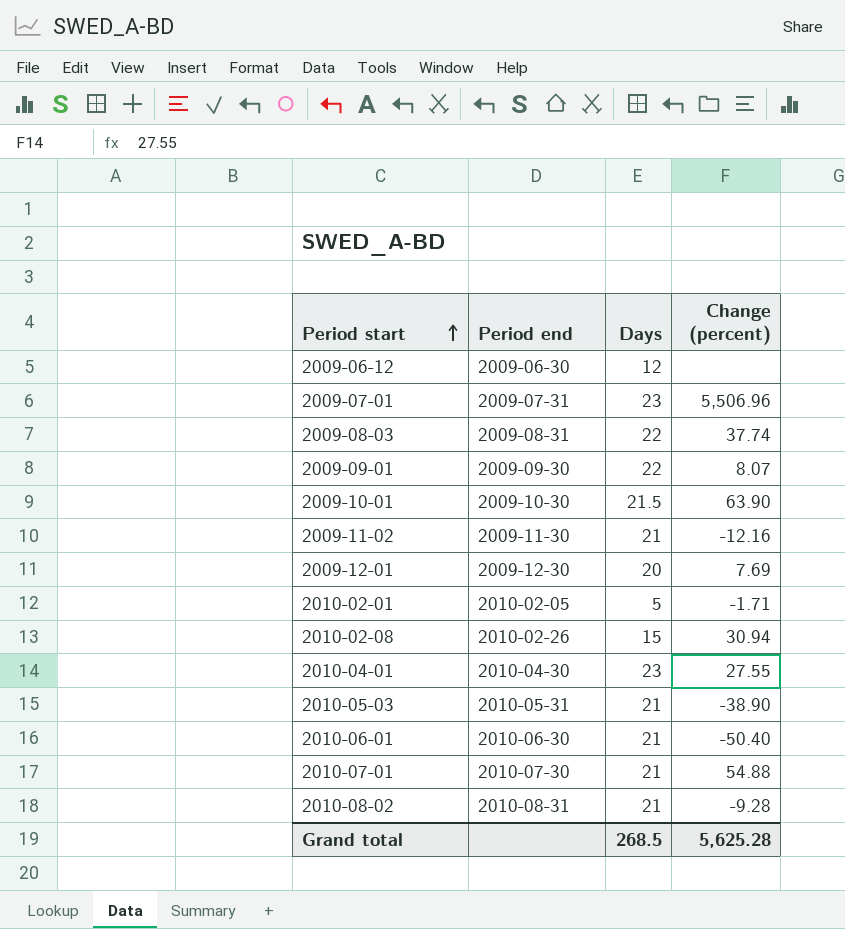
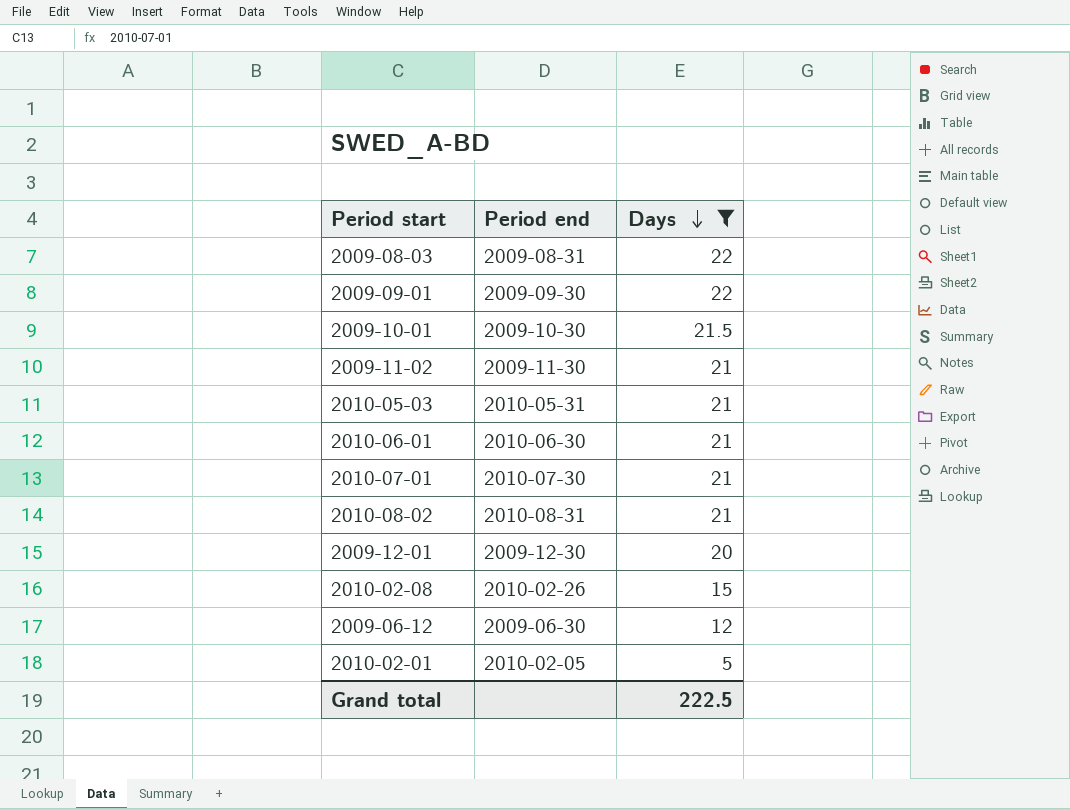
filter: none -> Days != 23
row order: Period start ascending -> Days descending
column Change (percent) | position: 4 -> none
Grand total | Days: 268.5 -> 222.5

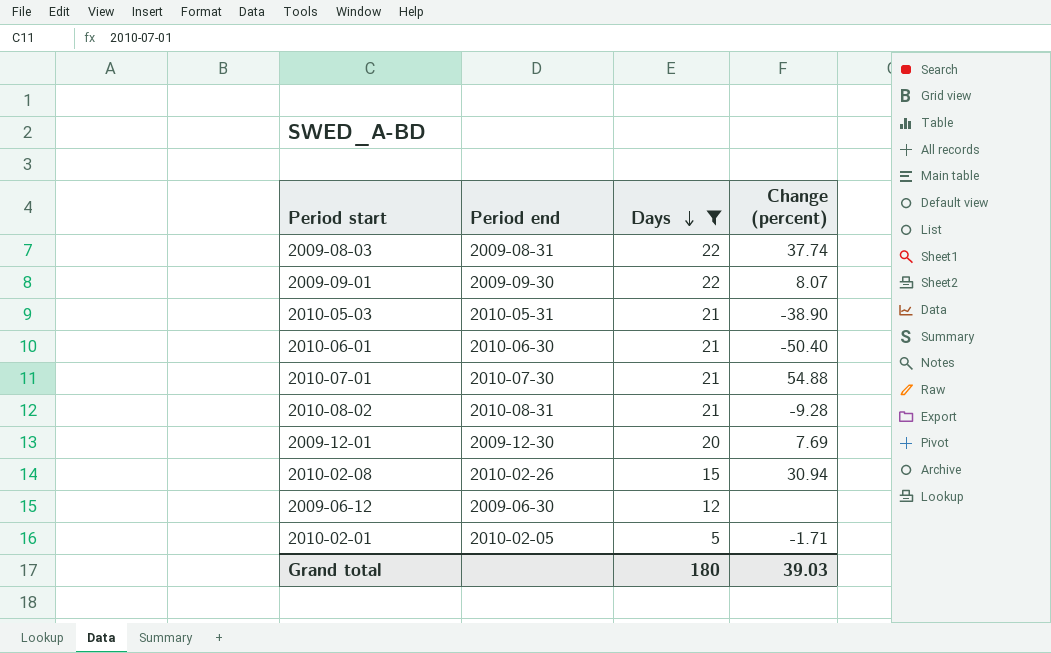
column Change (percent) | position: none -> 4
row 2009-10-01: 2009-10-30 | 21.5 -> none
row 2009-11-02: 2009-11-30 | 21 -> none
Grand total | Days: 222.5 -> 180

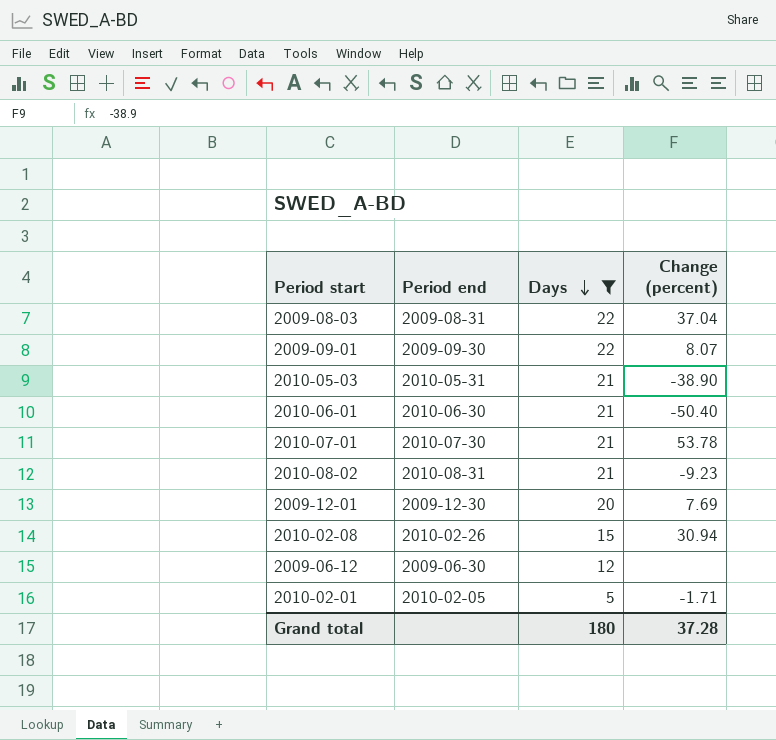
2009-08-03 | Change (percent): 37.74 -> 37.04
2010-07-01 | Change (percent): 54.88 -> 53.78
2010-08-02 | Change (percent): -9.28 -> -9.23
Grand total | Change (percent): 39.03 -> 37.28

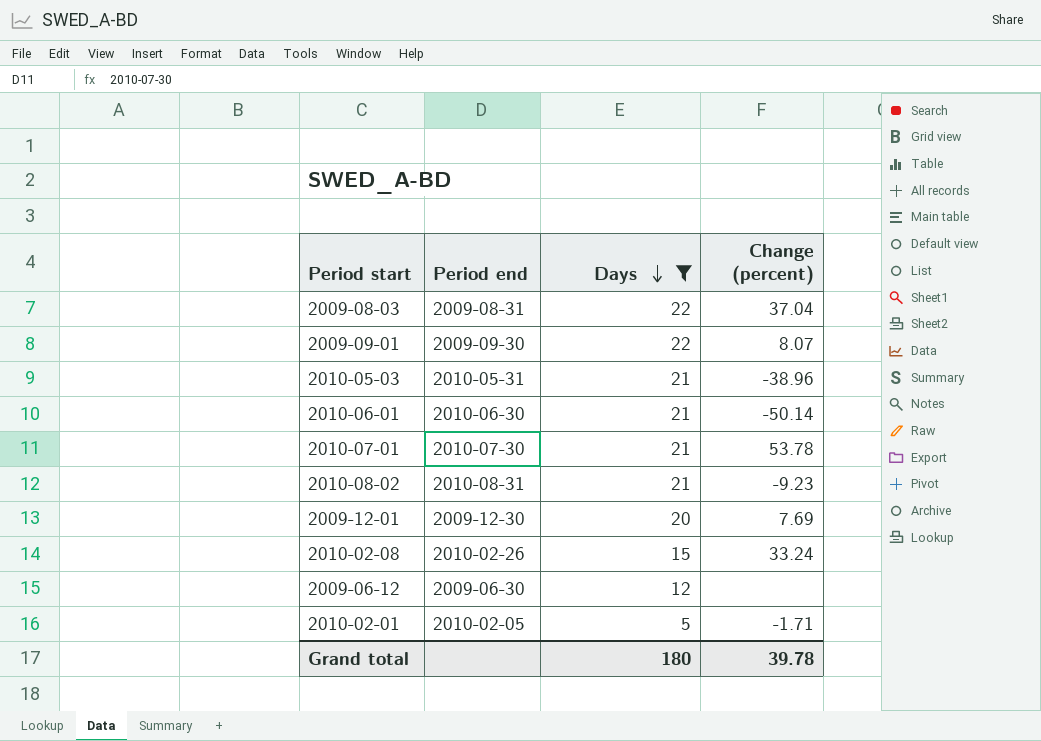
2010-05-03 | Change (percent): -38.90 -> -38.96
2010-06-01 | Change (percent): -50.40 -> -50.14
2010-02-08 | Change (percent): 30.94 -> 33.24
Grand total | Change (percent): 37.28 -> 39.78

